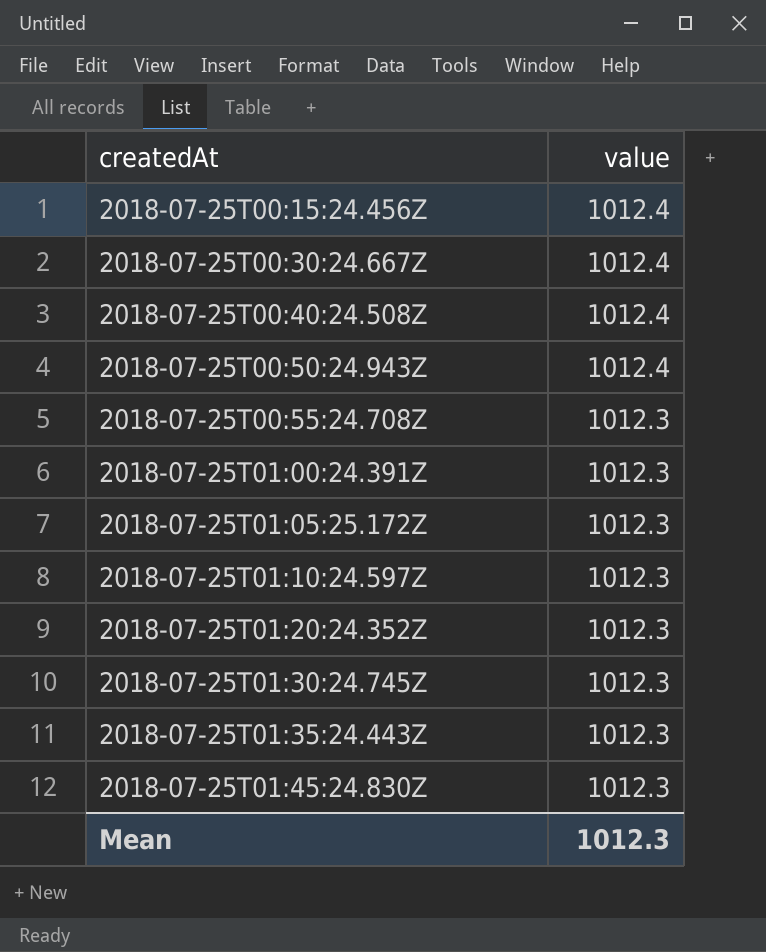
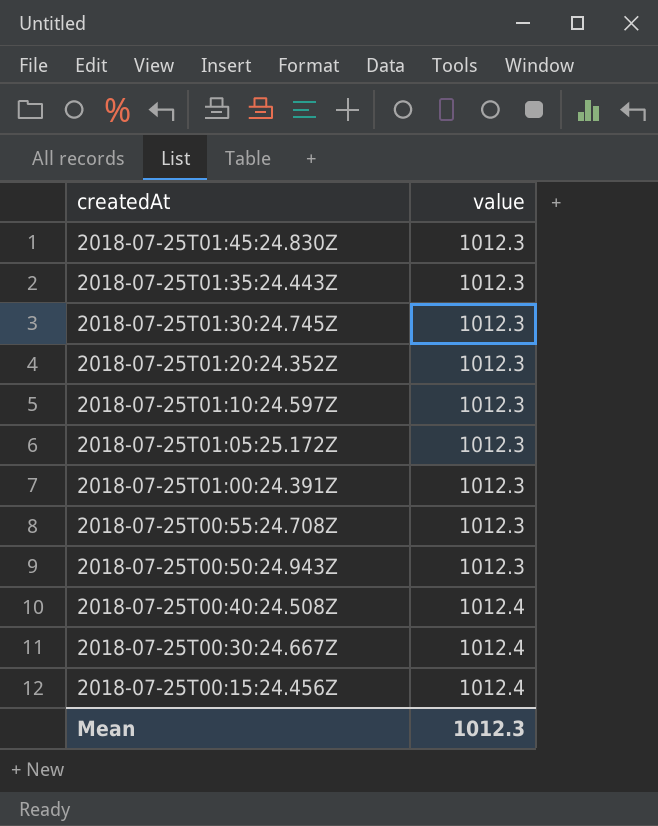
row order: createdAt ascending -> createdAt descending
2018-07-25T00:50:24.943Z | value: 1012.4 -> 1012.3

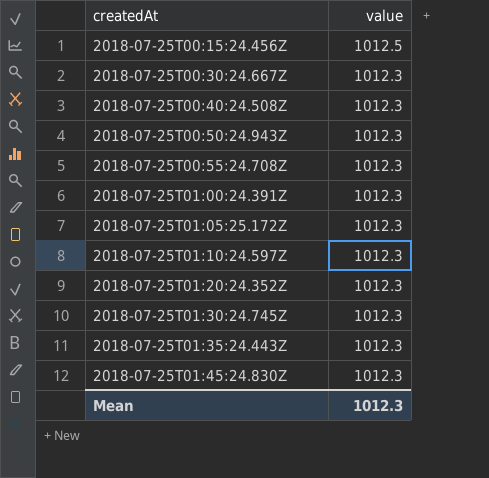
row order: createdAt descending -> createdAt ascending
2018-07-25T00:15:24.456Z | value: 1012.4 -> 1012.5
2018-07-25T00:30:24.667Z | value: 1012.4 -> 1012.3
2018-07-25T00:40:24.508Z | value: 1012.4 -> 1012.3

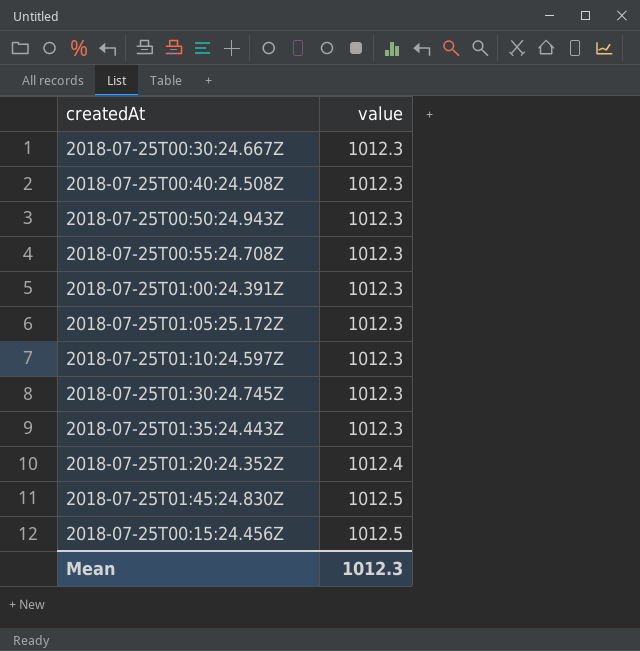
row order: createdAt ascending -> value ascending
2018-07-25T01:20:24.352Z | value: 1012.3 -> 1012.4
2018-07-25T01:45:24.830Z | value: 1012.3 -> 1012.5

